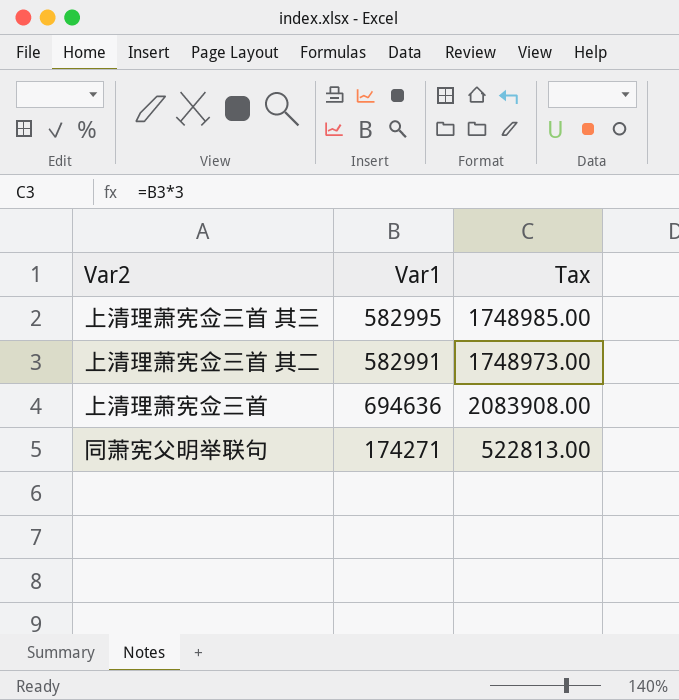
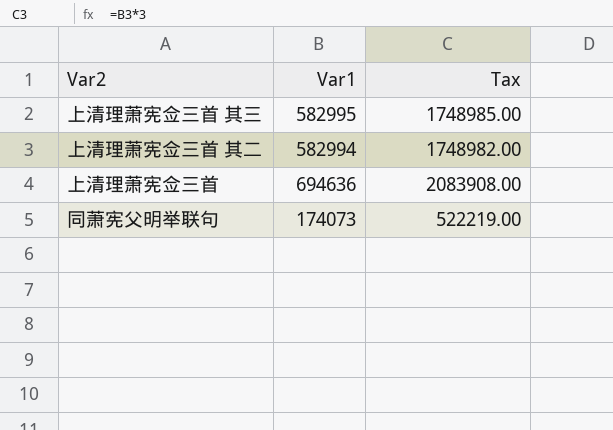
上清理萧宪佥三首 其二 | Var1: 582991 -> 582994
上清理萧宪佥三首 其二 | Tax: 1748973.00 -> 1748982.00
同萧宪父明举联句 | Var1: 174271 -> 174073
同萧宪父明举联句 | Tax: 522813.00 -> 522219.00

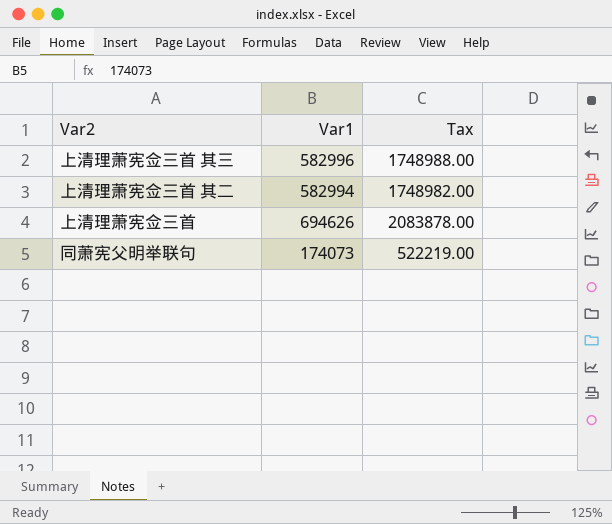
上清理萧宪佥三首 其三 | Var1: 582995 -> 582996
上清理萧宪佥三首 其三 | Tax: 1748985.00 -> 1748988.00
上清理萧宪佥三首 | Var1: 694636 -> 694626
上清理萧宪佥三首 | Tax: 2083908.00 -> 2083878.00

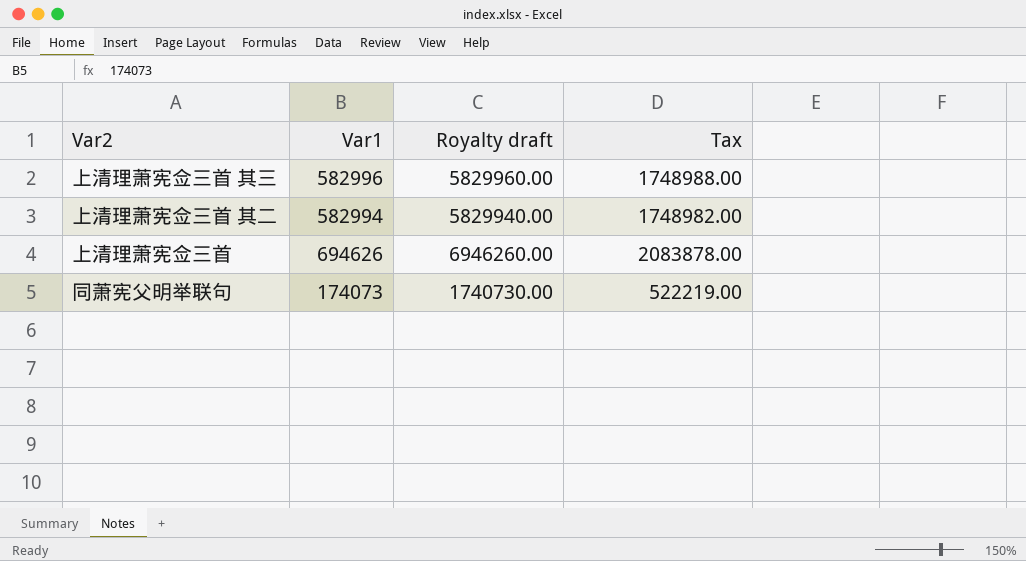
column Royalty draft | formula: none -> [Var1] * 10

